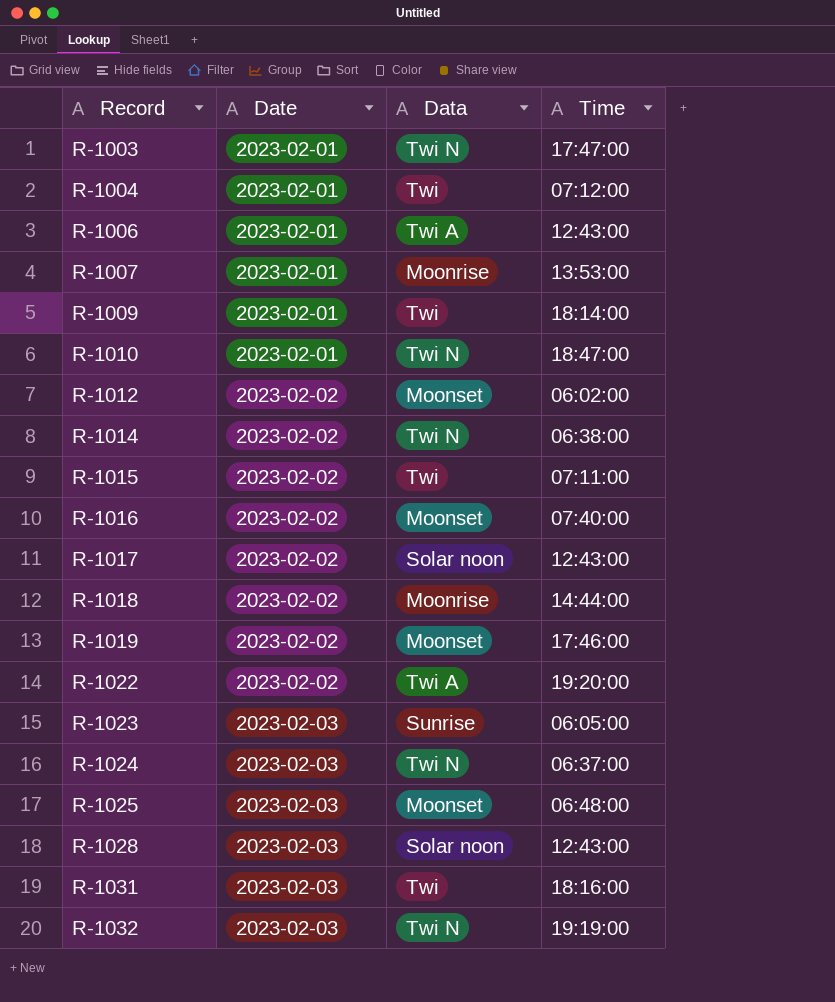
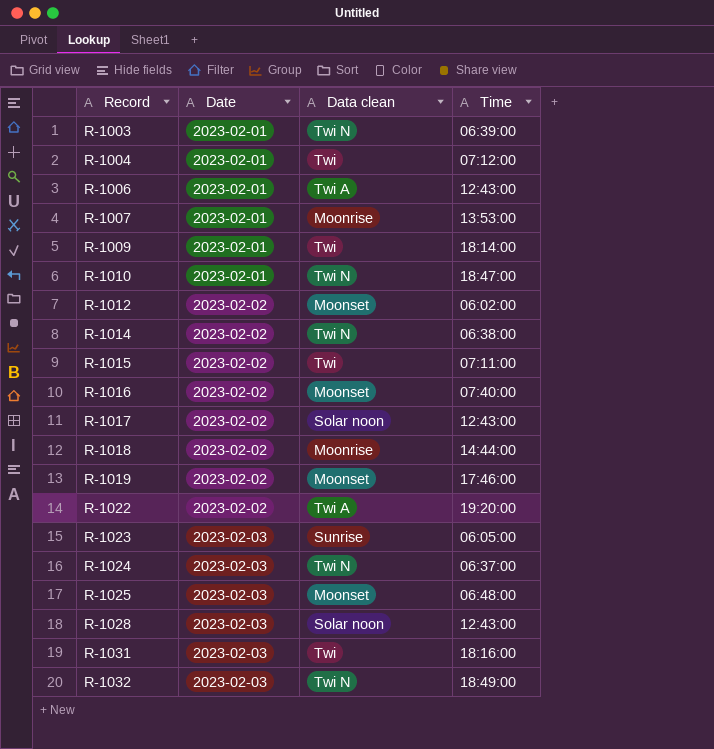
column name: Data -> Data clean
R-1003 | Time: 17:47:00 -> 06:39:00
R-1032 | Time: 19:19:00 -> 18:49:00

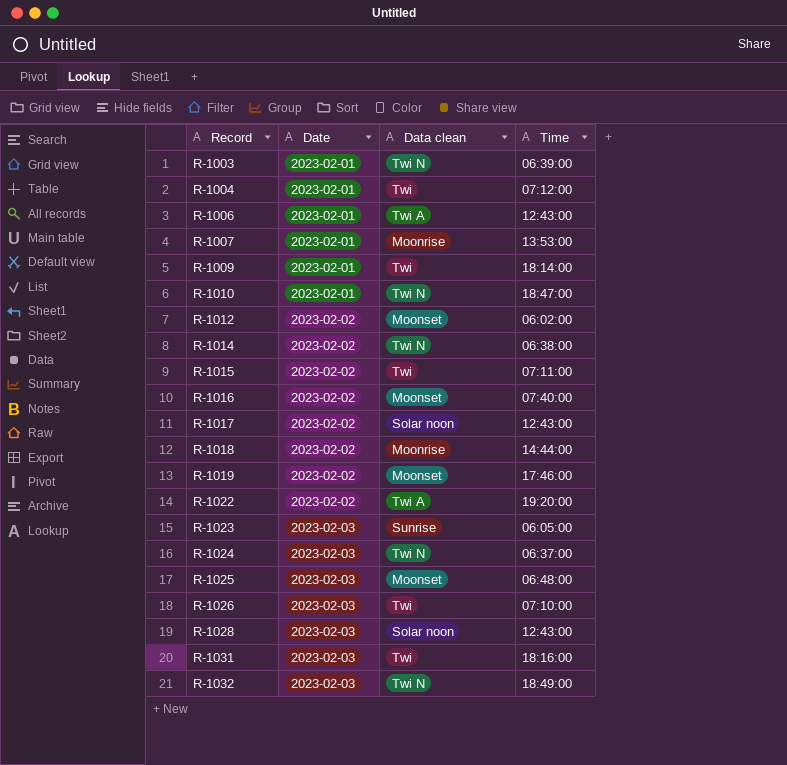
row R-1026: none -> 2023-02-03 | Twi | 07:10:00

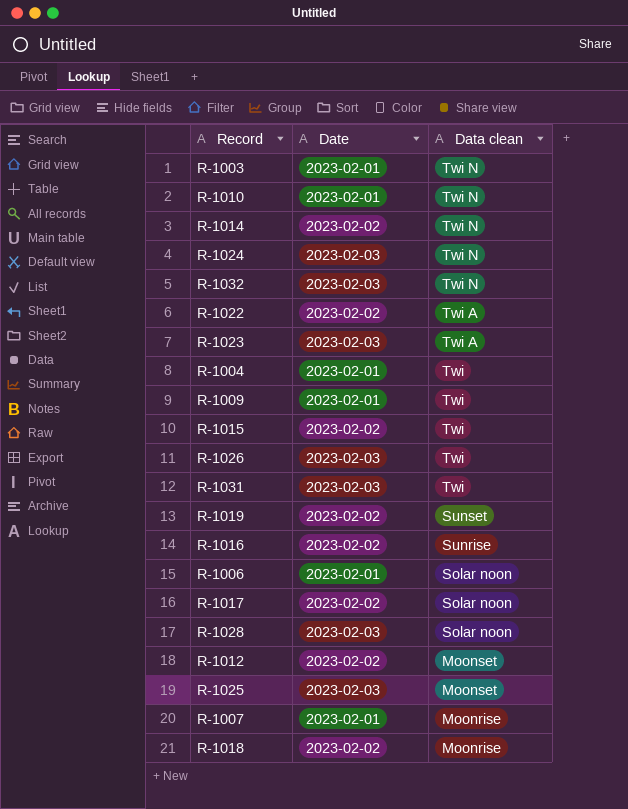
row order: Record ascending -> Data clean descending
column Time | position: 4 -> none
R-1023 | Data clean: Sunrise -> Twi A
R-1019 | Data clean: Moonset -> Sunset
R-1016 | Data clean: Moonset -> Sunrise
R-1006 | Data clean: Twi A -> Solar noon

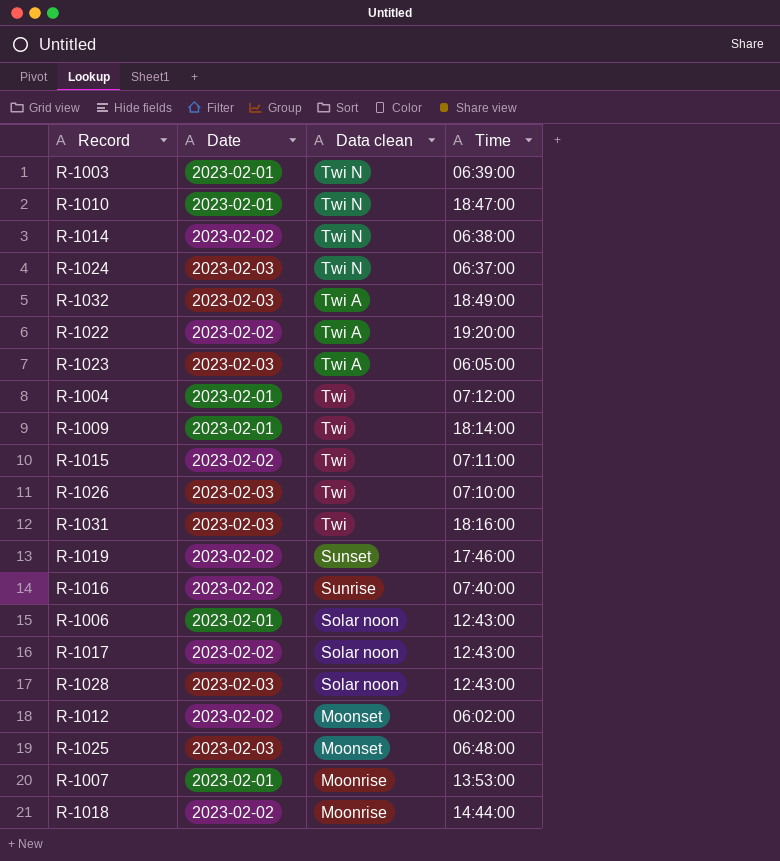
column Time | position: none -> 4
R-1032 | Data clean: Twi N -> Twi A

